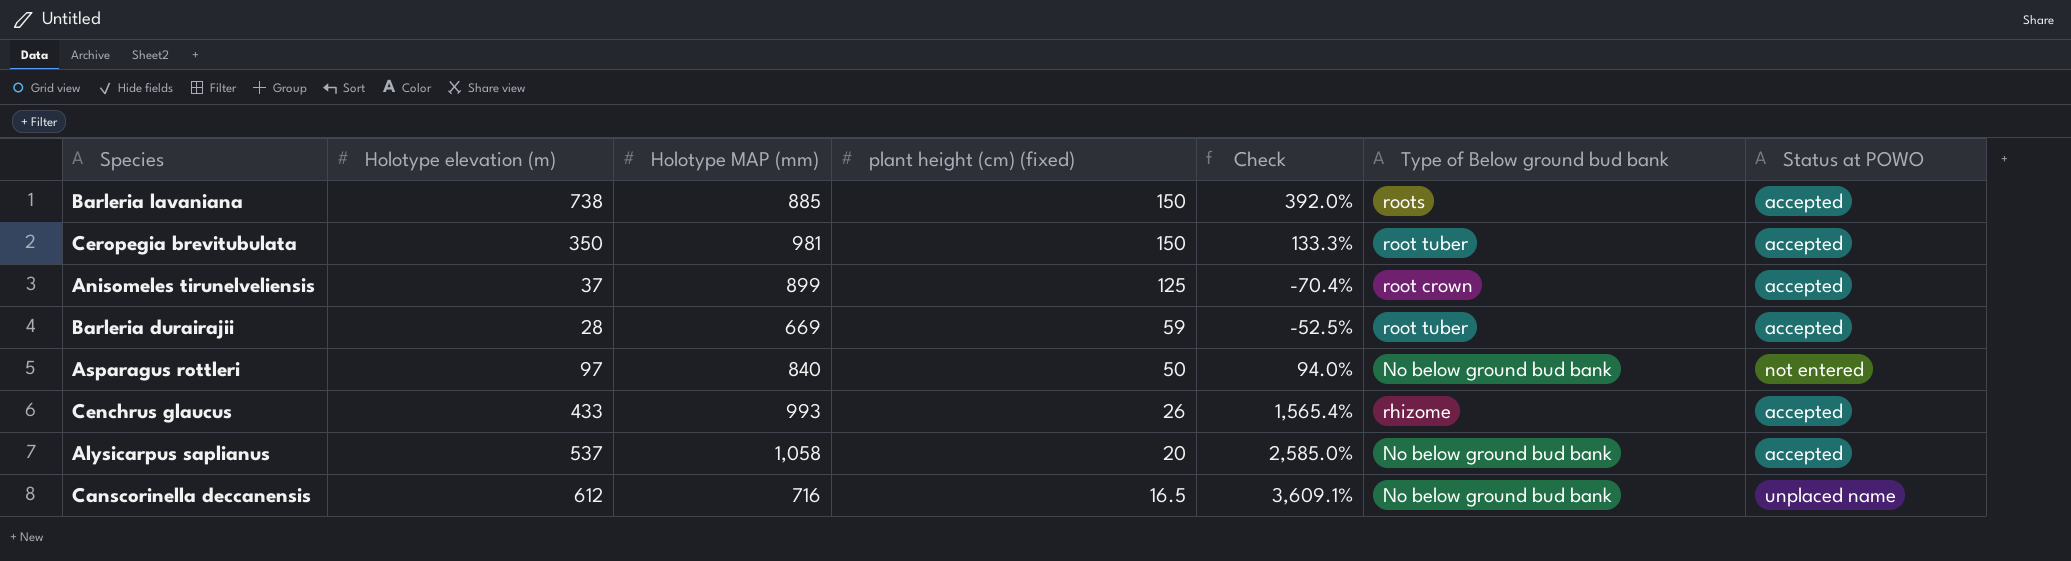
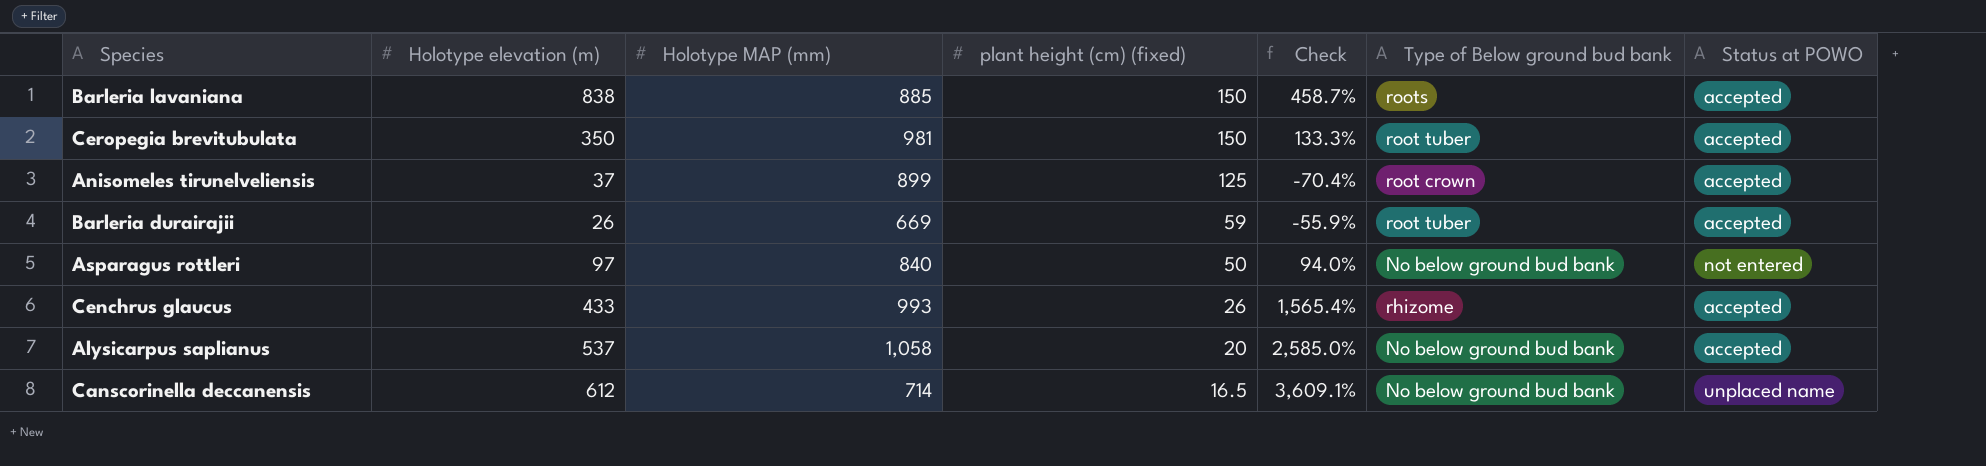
Barleria lavaniana | Holotype elevation (m): 738 -> 838
Barleria lavaniana | Check: 392.0% -> 458.7%
Barleria durairajii | Holotype elevation (m): 28 -> 26
Barleria durairajii | Check: -52.5% -> -55.9%
Canscorinella deccanensis | Holotype MAP (mm): 716 -> 714

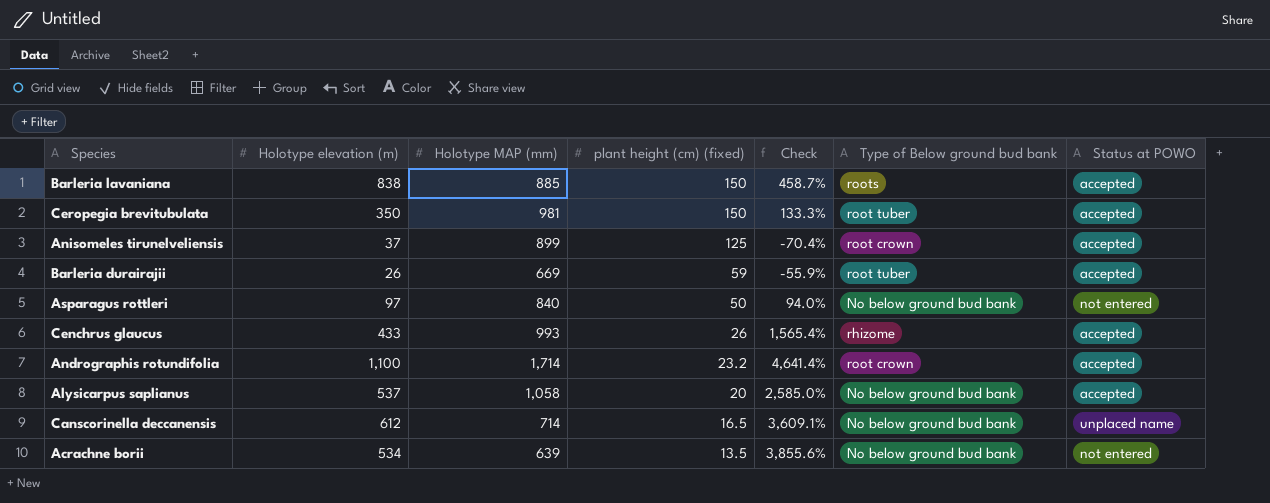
row Andrographis rotundifolia: none -> 1,100 | 1,714 | 23.2 | 4,641.4% | root crown | accepted
row Acrachne borii: none -> 534 | 639 | 13.5 | 3,855.6% | No below ground bud bank | not entered

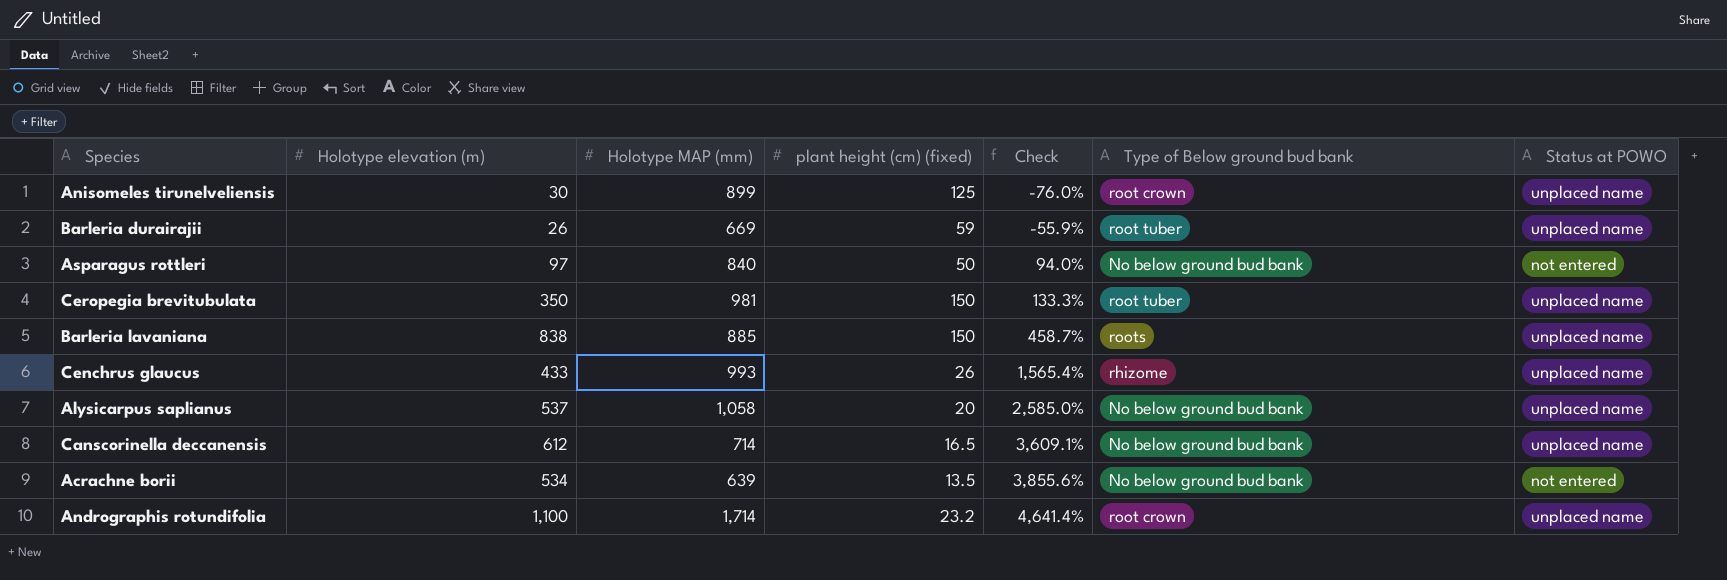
row order: plant height (cm) (fixed) descending -> Check ascending
Anisomeles tirunelveliensis | Holotype elevation (m): 37 -> 30
Anisomeles tirunelveliensis | Check: -70.4% -> -76.0%
Anisomeles tirunelveliensis | Status at POWO: accepted -> unplaced name
Barleria durairajii | Status at POWO: accepted -> unplaced name
Ceropegia brevitubulata | Status at POWO: accepted -> unplaced name
Barleria lavaniana | Status at POWO: accepted -> unplaced name
Cenchrus glaucus | Status at POWO: accepted -> unplaced name
Alysicarpus saplianus | Status at POWO: accepted -> unplaced name
Andrographis rotundifolia | Status at POWO: accepted -> unplaced name

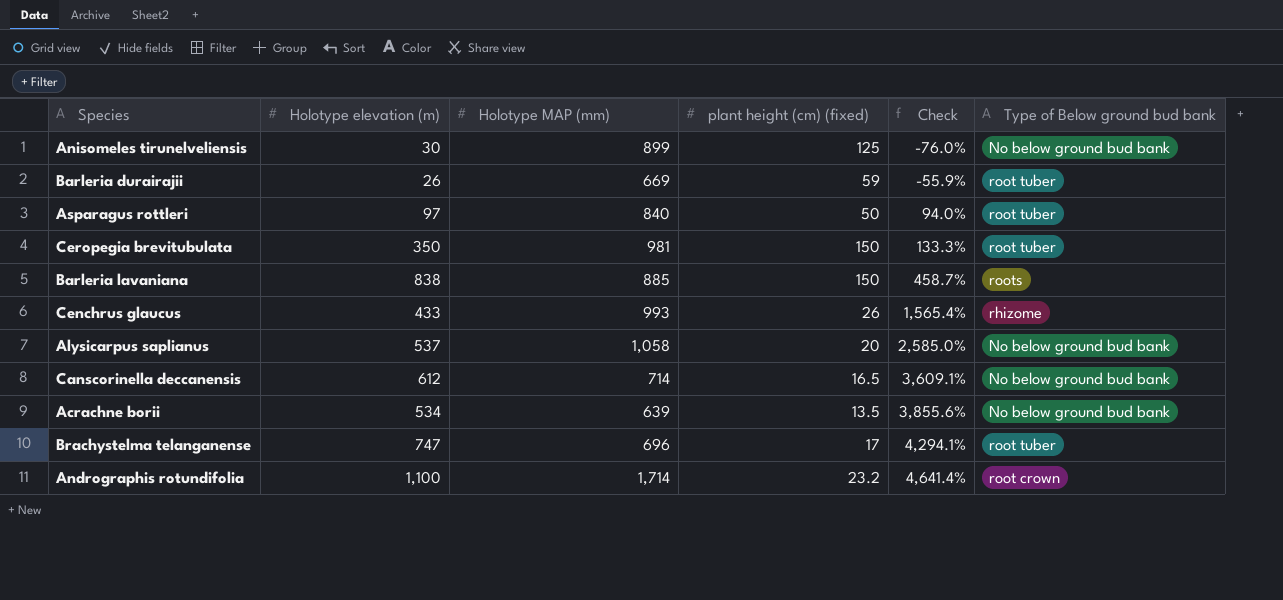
column Status at POWO | position: 7 -> none
Anisomeles tirunelveliensis | Type of Below ground bud bank: root crown -> No below ground bud bank
Asparagus rottleri | Type of Below ground bud bank: No below ground bud bank -> root tuber
row Brachystelma telanganense: none -> 747 | 696 | 17 | 4,294.1% | root tuber

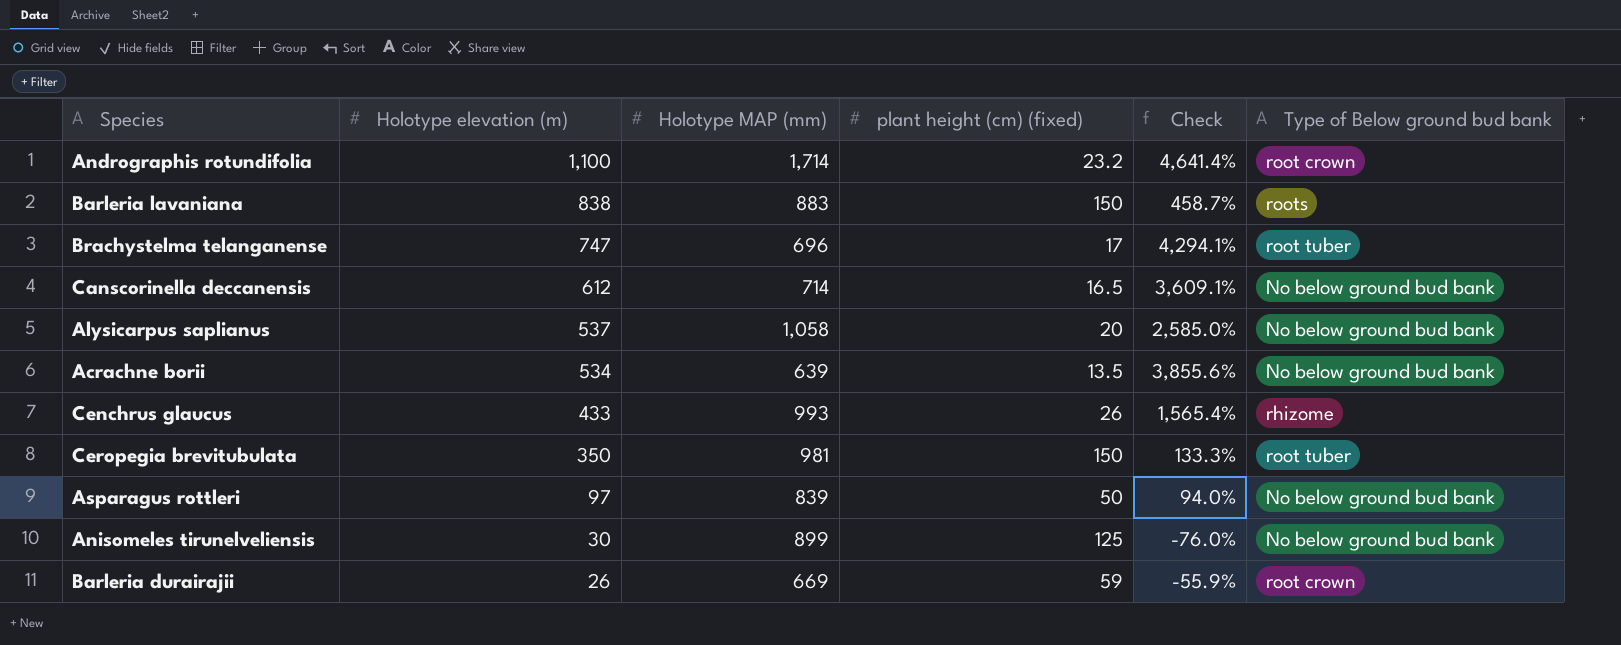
row order: Check ascending -> Holotype elevation (m) descending
Barleria lavaniana | Holotype MAP (mm): 885 -> 883
Asparagus rottleri | Holotype MAP (mm): 840 -> 839
Asparagus rottleri | Type of Below ground bud bank: root tuber -> No below ground bud bank
Barleria durairajii | Type of Below ground bud bank: root tuber -> root crown

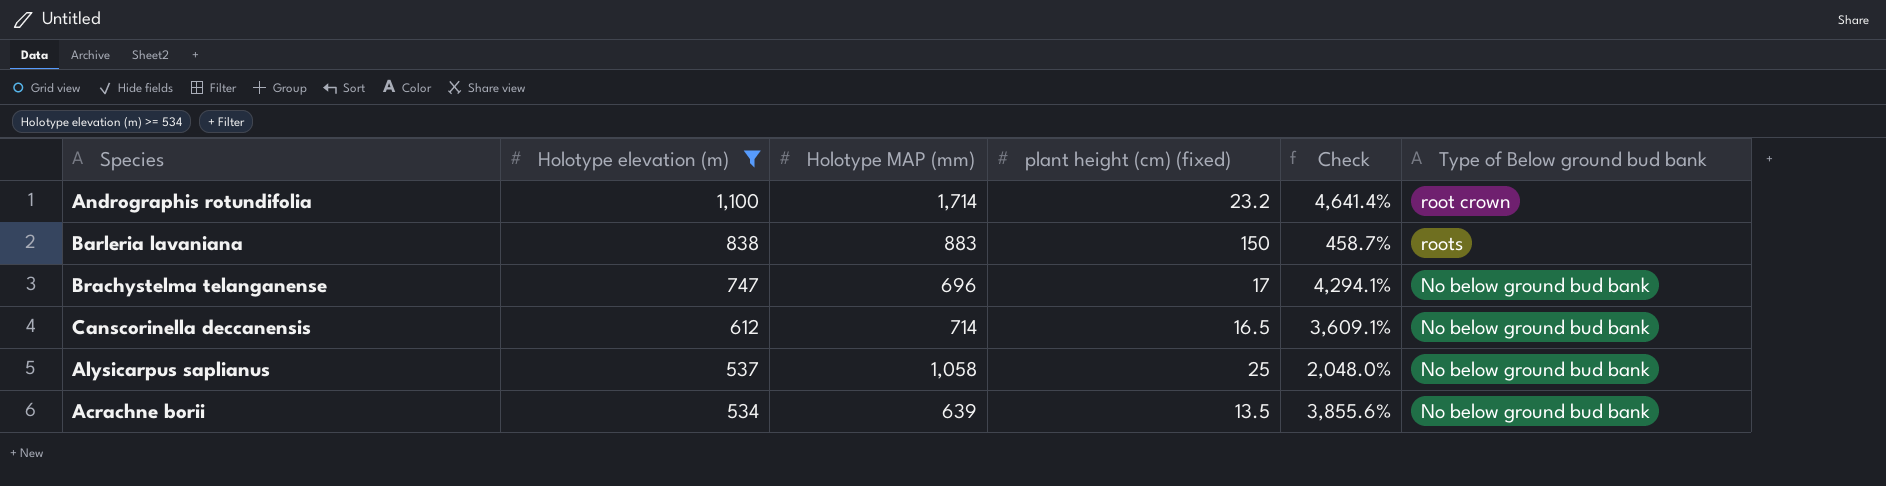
filter: none -> Holotype elevation (m) >= 534
Brachystelma telanganense | Type of Below ground bud bank: root tuber -> No below ground bud bank
Alysicarpus saplianus | plant height (cm) (fixed): 20 -> 25
Alysicarpus saplianus | Check: 2,585.0% -> 2,048.0%

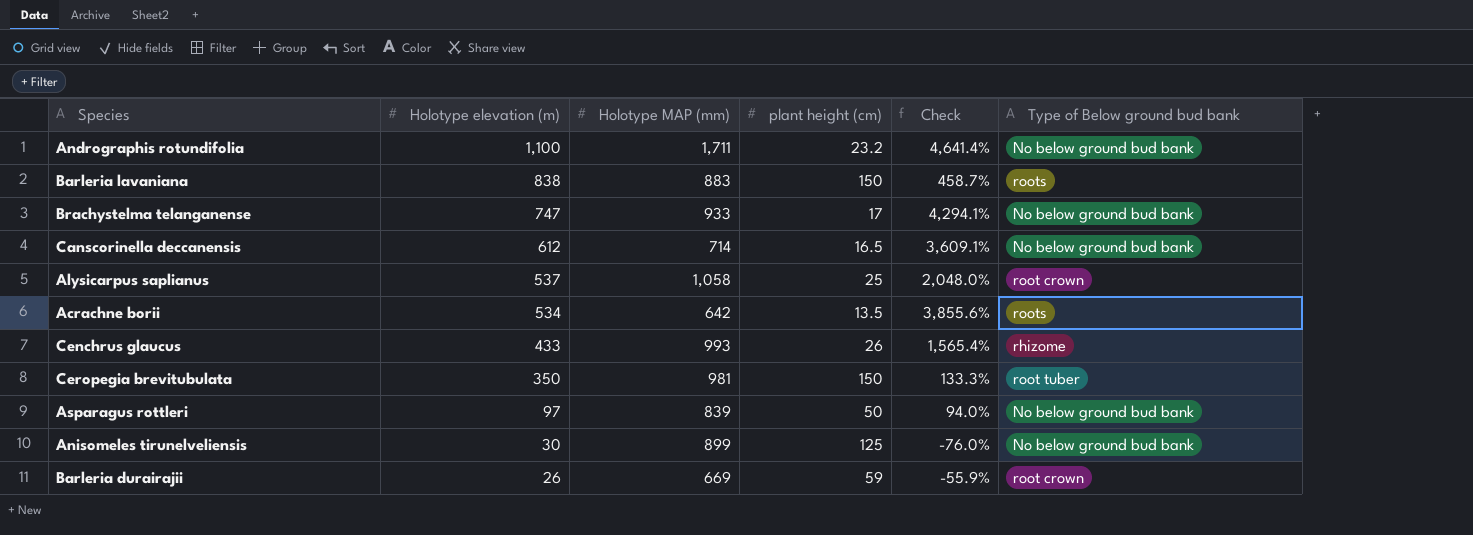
filter: Holotype elevation (m) >= 534 -> none
column name: plant height (cm) (fixed) -> plant height (cm)
Andrographis rotundifolia | Holotype MAP (mm): 1,714 -> 1,711
Andrographis rotundifolia | Type of Below ground bud bank: root crown -> No below ground bud bank
Brachystelma telanganense | Holotype MAP (mm): 696 -> 933
Alysicarpus saplianus | Type of Below ground bud bank: No below ground bud bank -> root crown
Acrachne borii | Holotype MAP (mm): 639 -> 642
Acrachne borii | Type of Below ground bud bank: No below ground bud bank -> roots

